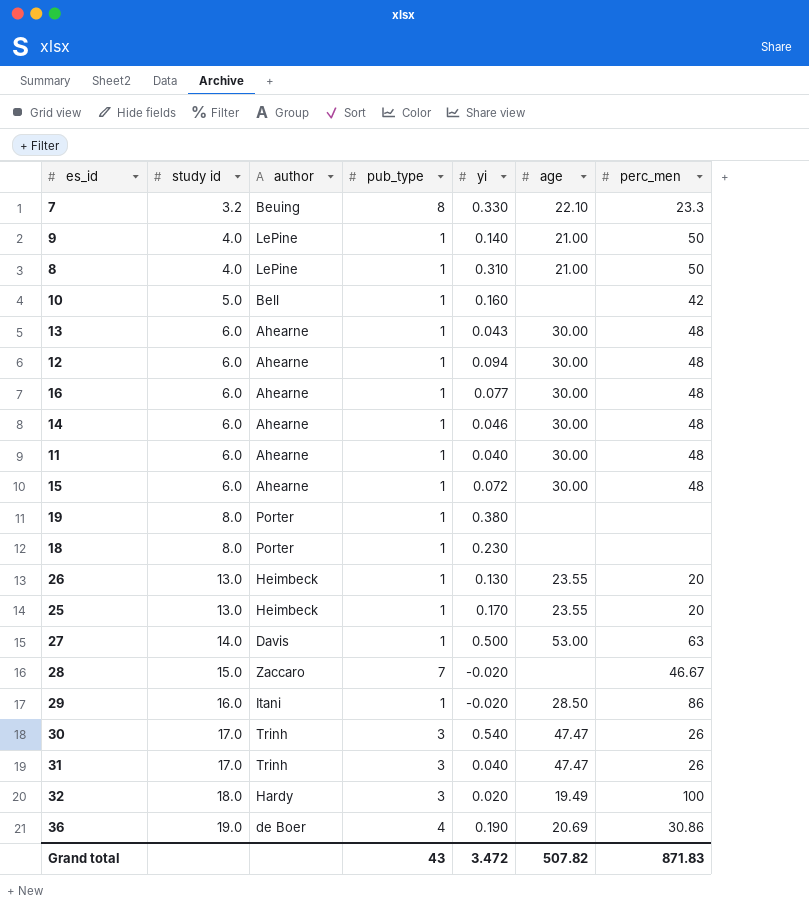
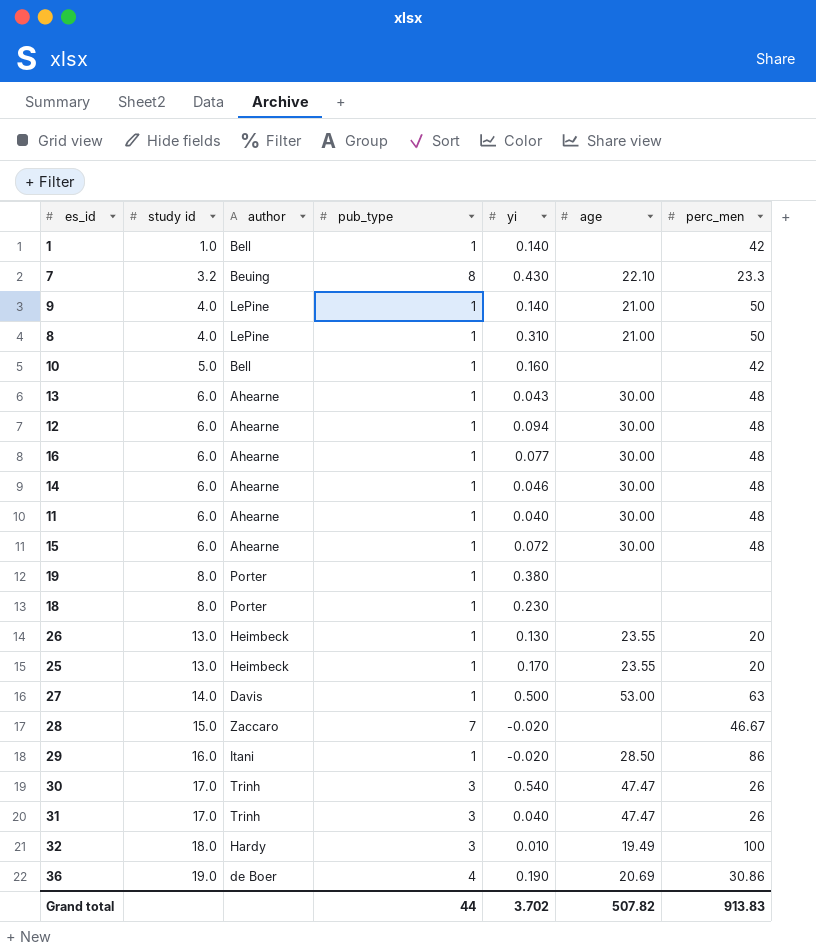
row 1: none -> 1.0 | Bell | 1 | 0.140 | none | 42
7 | yi: 0.330 -> 0.430
32 | yi: 0.020 -> 0.010
Grand total | pub_type: 43 -> 44
Grand total | yi: 3.472 -> 3.702
Grand total | perc_men: 871.83 -> 913.83

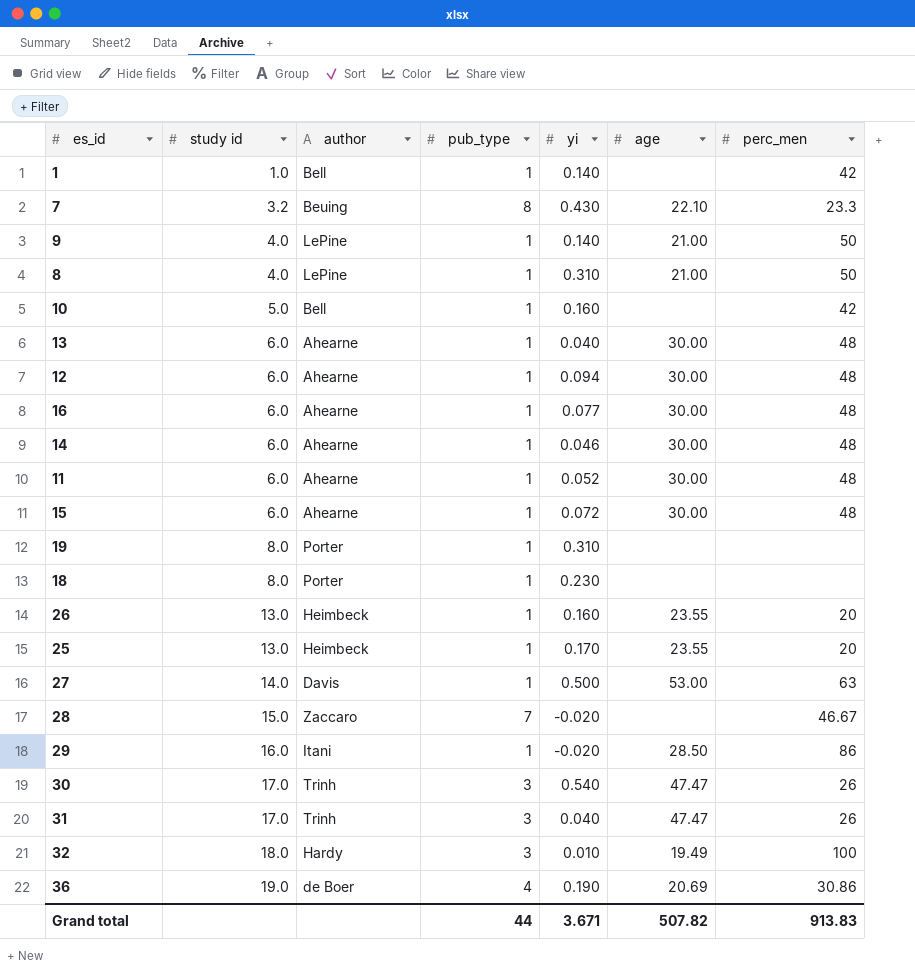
13 | yi: 0.043 -> 0.040
11 | yi: 0.040 -> 0.052
19 | yi: 0.380 -> 0.310
26 | yi: 0.130 -> 0.160
Grand total | yi: 3.702 -> 3.671

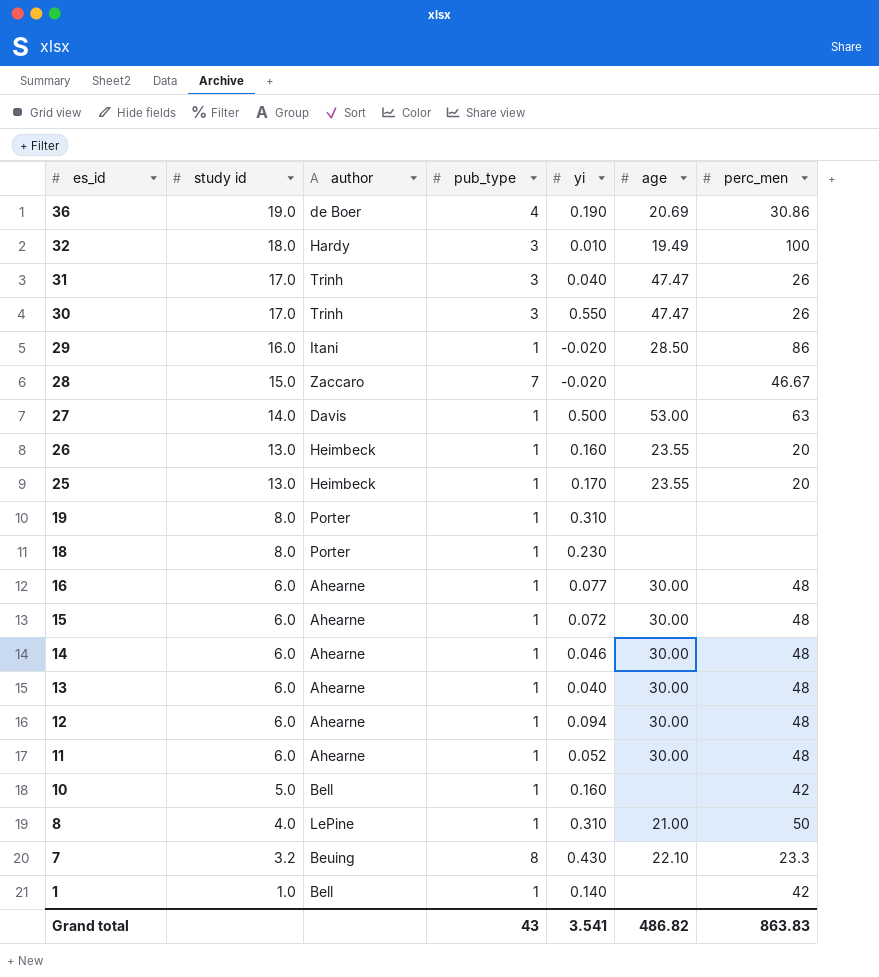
row order: study id ascending -> es_id descending
row 9: 4.0 | LePine | 1 | 0.140 | 21.00 | 50 -> none
30 | yi: 0.540 -> 0.550
Grand total | pub_type: 44 -> 43
Grand total | yi: 3.671 -> 3.541
Grand total | age: 507.82 -> 486.82
Grand total | perc_men: 913.83 -> 863.83

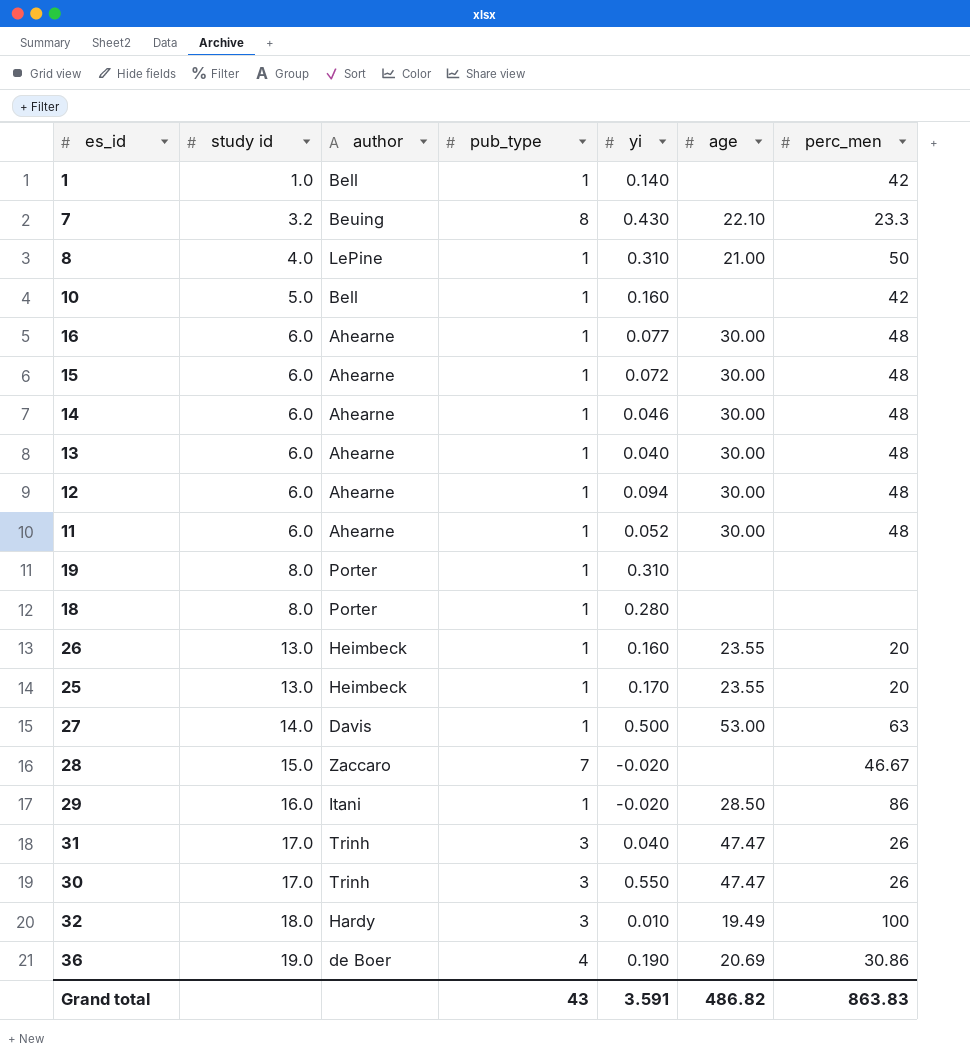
row order: es_id descending -> study id ascending
18 | yi: 0.230 -> 0.280
Grand total | yi: 3.541 -> 3.591

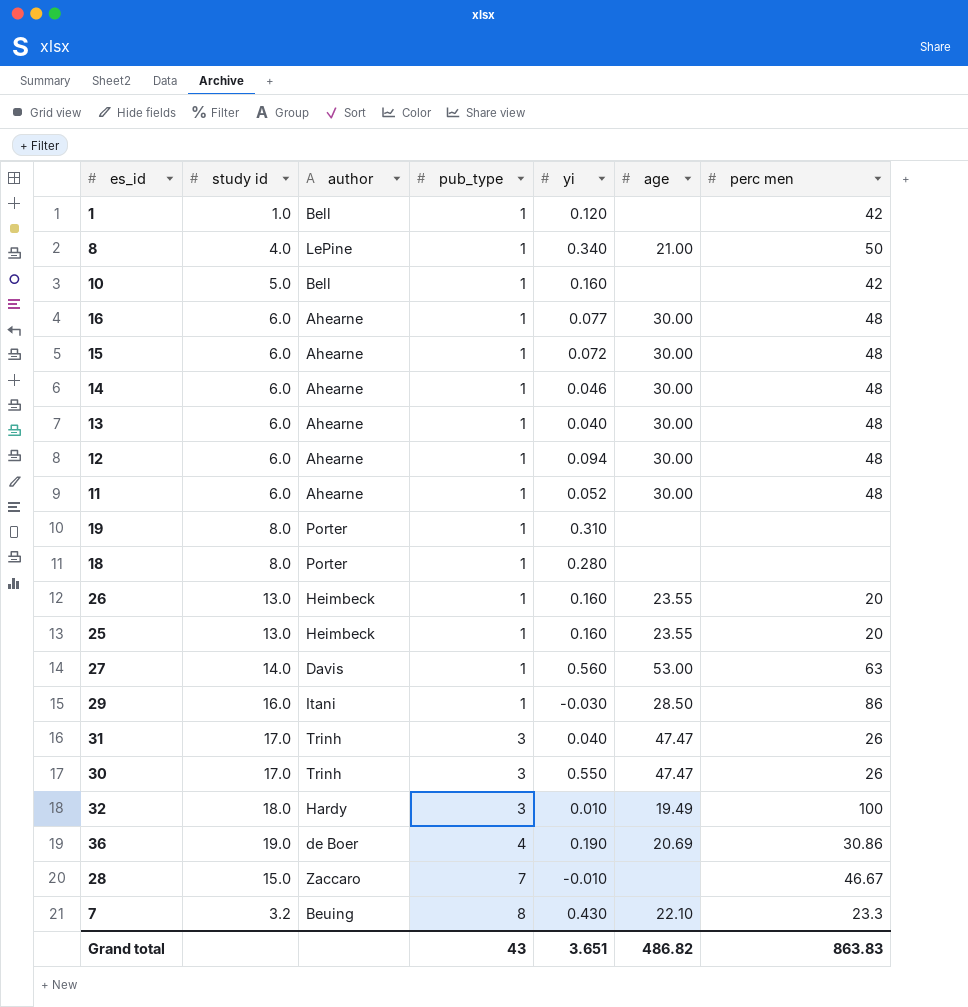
row order: study id ascending -> pub_type ascending
column name: perc_men -> perc men
1 | yi: 0.140 -> 0.120
8 | yi: 0.310 -> 0.340
25 | yi: 0.170 -> 0.160
27 | yi: 0.500 -> 0.560
29 | yi: -0.020 -> -0.030
28 | yi: -0.020 -> -0.010
Grand total | yi: 3.591 -> 3.651

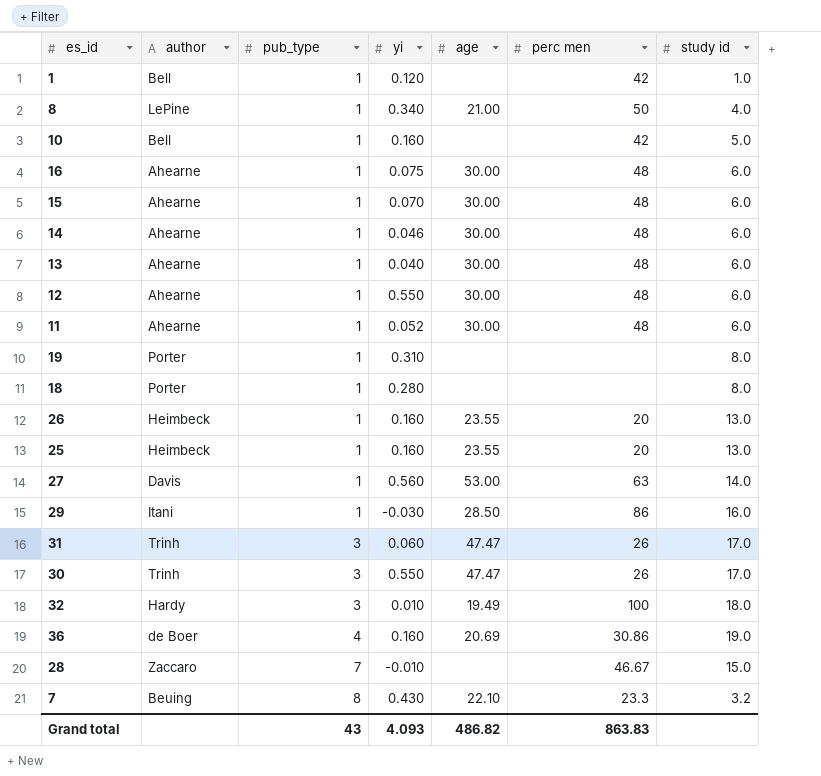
column study id | position: 2 -> 7
16 | yi: 0.077 -> 0.075
15 | yi: 0.072 -> 0.070
12 | yi: 0.094 -> 0.550
31 | yi: 0.040 -> 0.060
36 | yi: 0.190 -> 0.160
Grand total | yi: 3.651 -> 4.093

